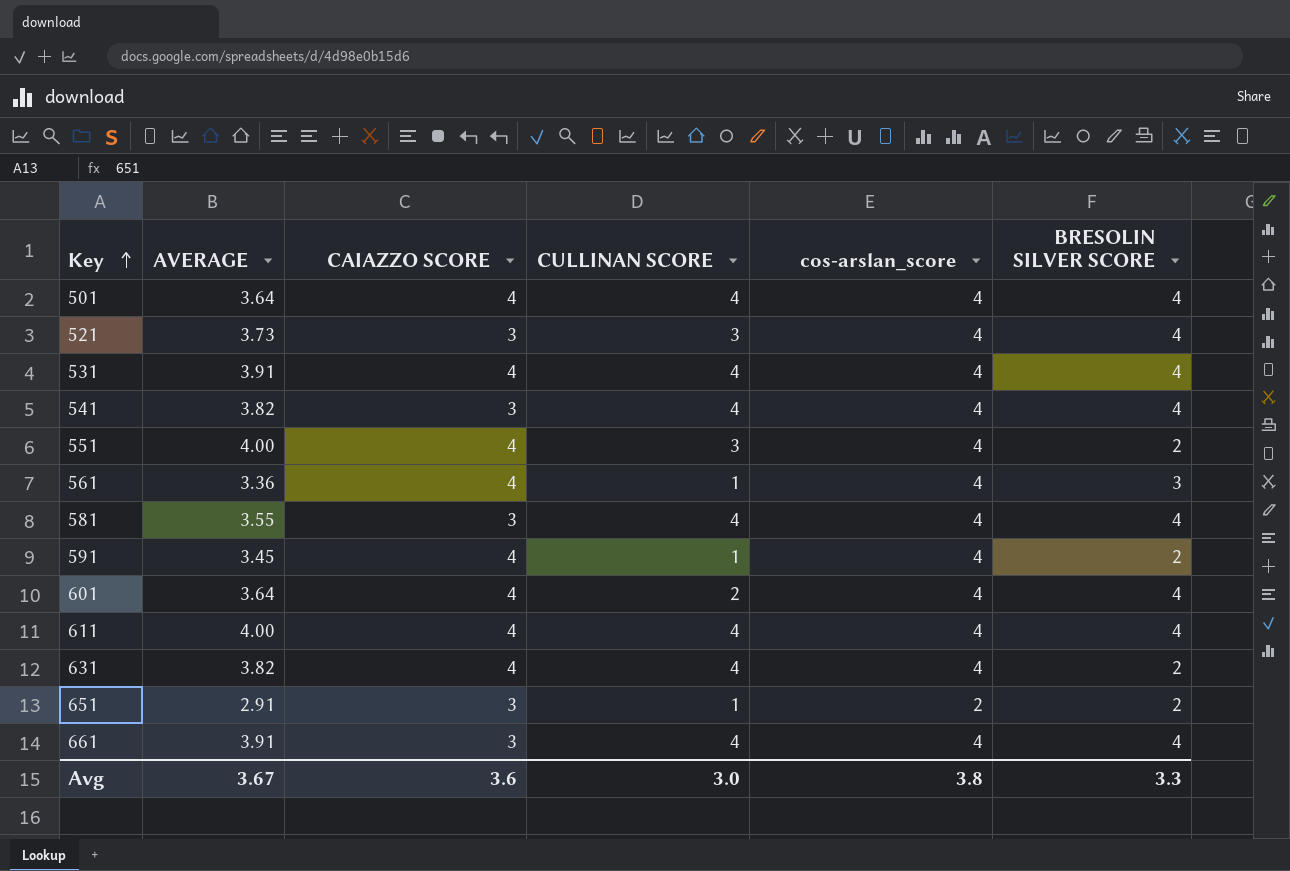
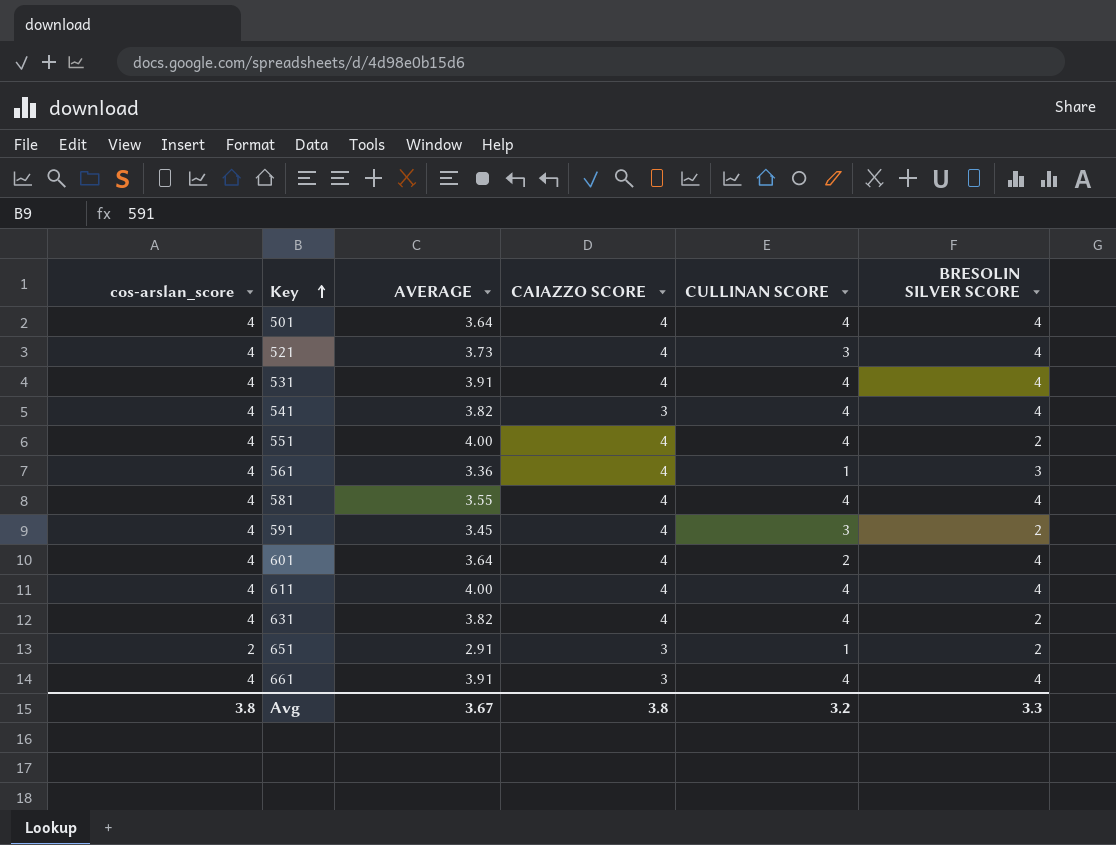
column cos-arslan_score | position: 5 -> 1
521 | CAIAZZO SCORE: 3 -> 4
551 | CULLINAN SCORE: 3 -> 4
581 | CAIAZZO SCORE: 3 -> 4
591 | CULLINAN SCORE: 1 -> 3
Avg | CAIAZZO SCORE: 3.6 -> 3.8
Avg | CULLINAN SCORE: 3.0 -> 3.2

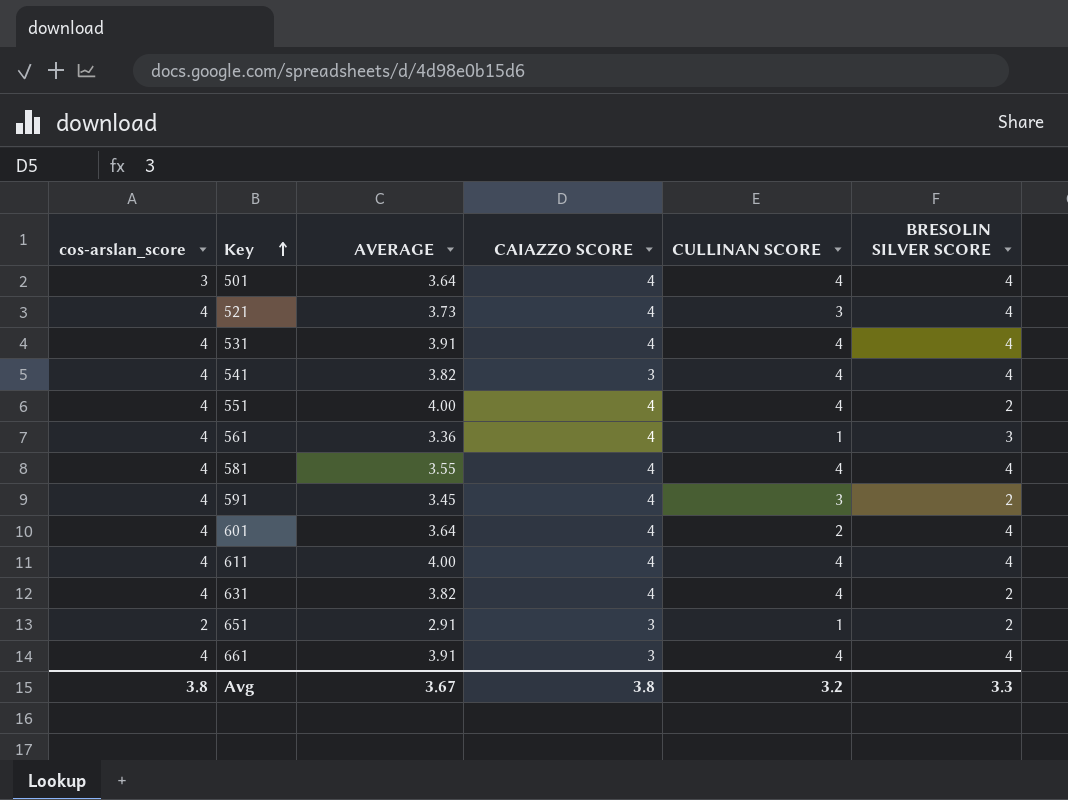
501 | cos-arslan_score: 4 -> 3

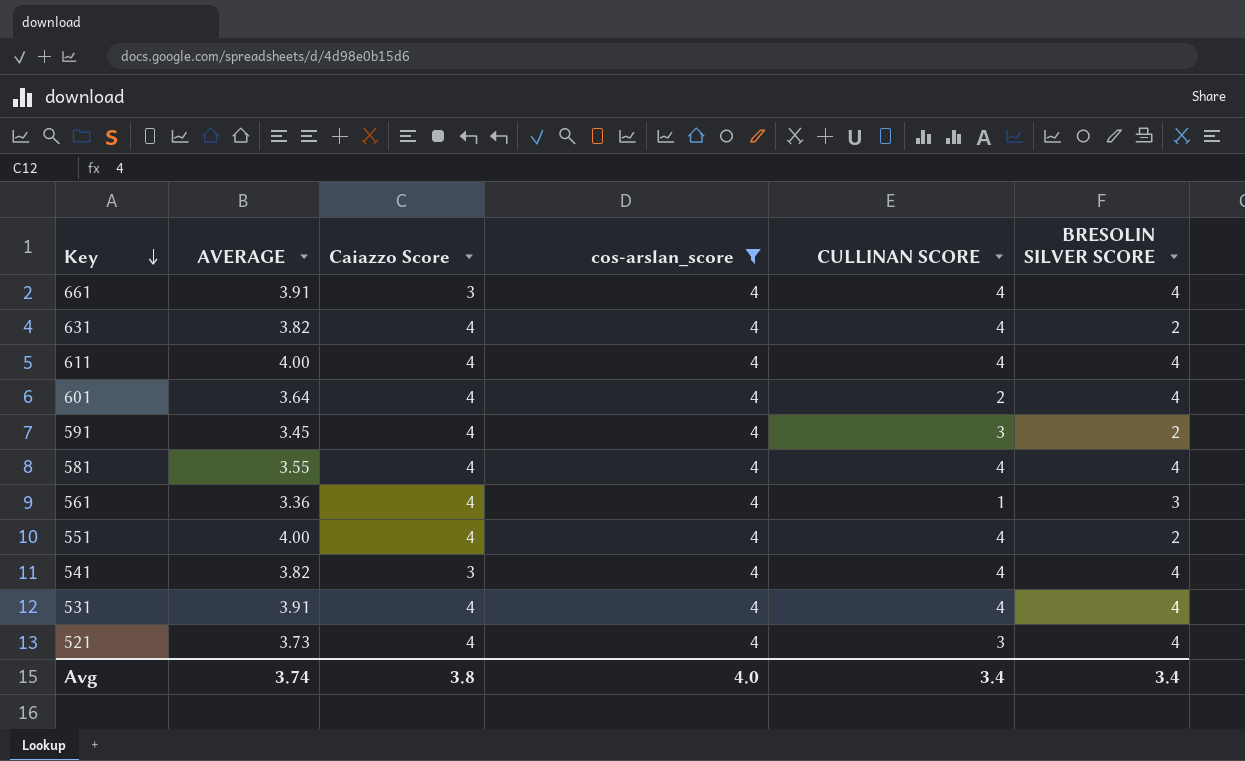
filter: none -> cos-arslan_score = 4
row order: Key ascending -> Key descending
column name: CAIAZZO SCORE -> Caiazzo Score
column cos-arslan_score | position: 1 -> 4
Avg | AVERAGE: 3.67 -> 3.74
Avg | cos-arslan_score: 3.8 -> 4.0
Avg | CULLINAN SCORE: 3.2 -> 3.4
Avg | BRESOLIN SILVER SCORE: 3.3 -> 3.4

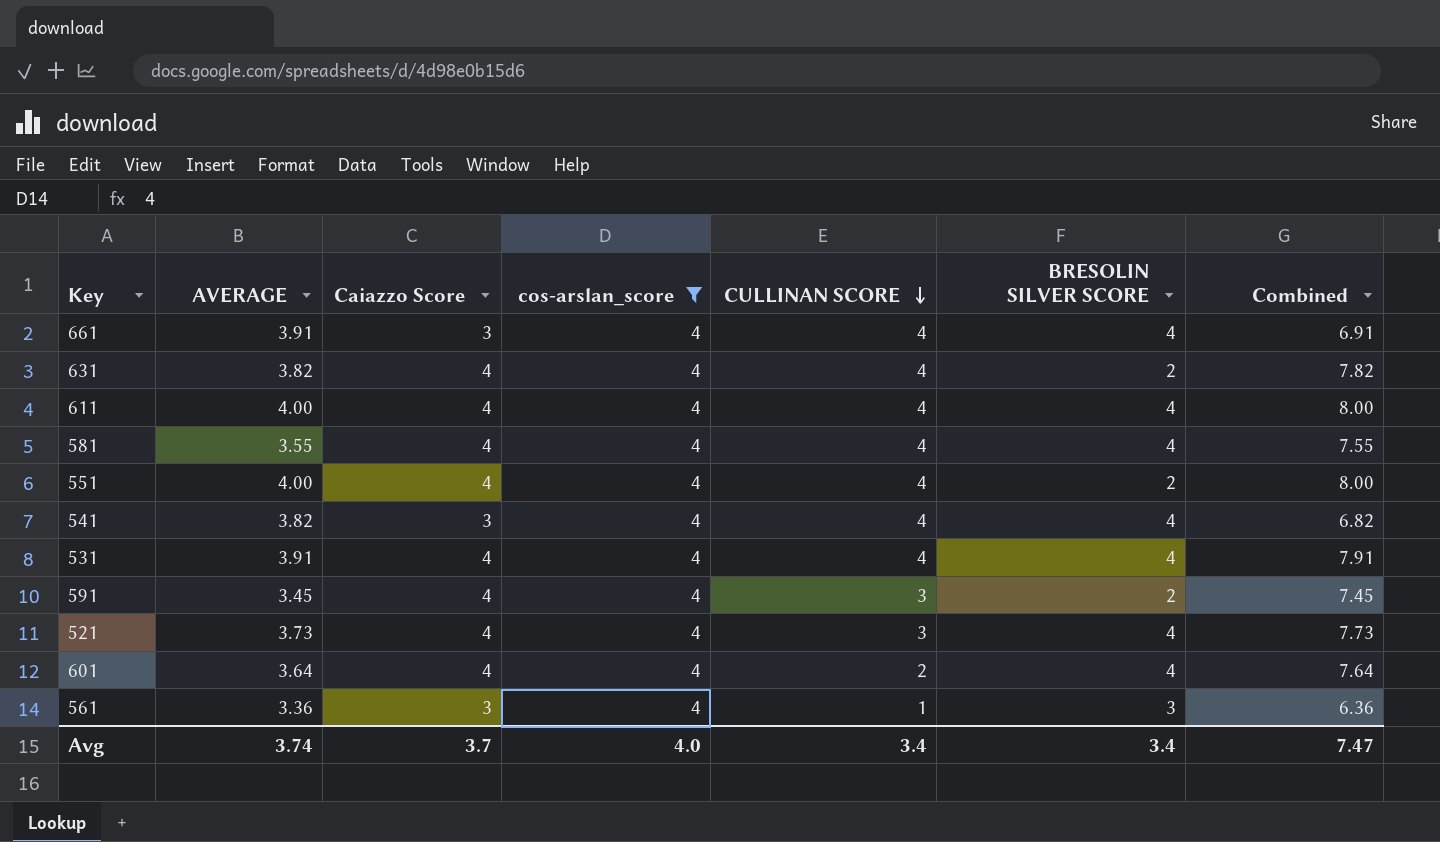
row order: Key descending -> CULLINAN SCORE descending
column Combined | formula: none -> [AVERAGE] + [Caiazzo Score]
561 | Caiazzo Score: 4 -> 3
Avg | Caiazzo Score: 3.8 -> 3.7

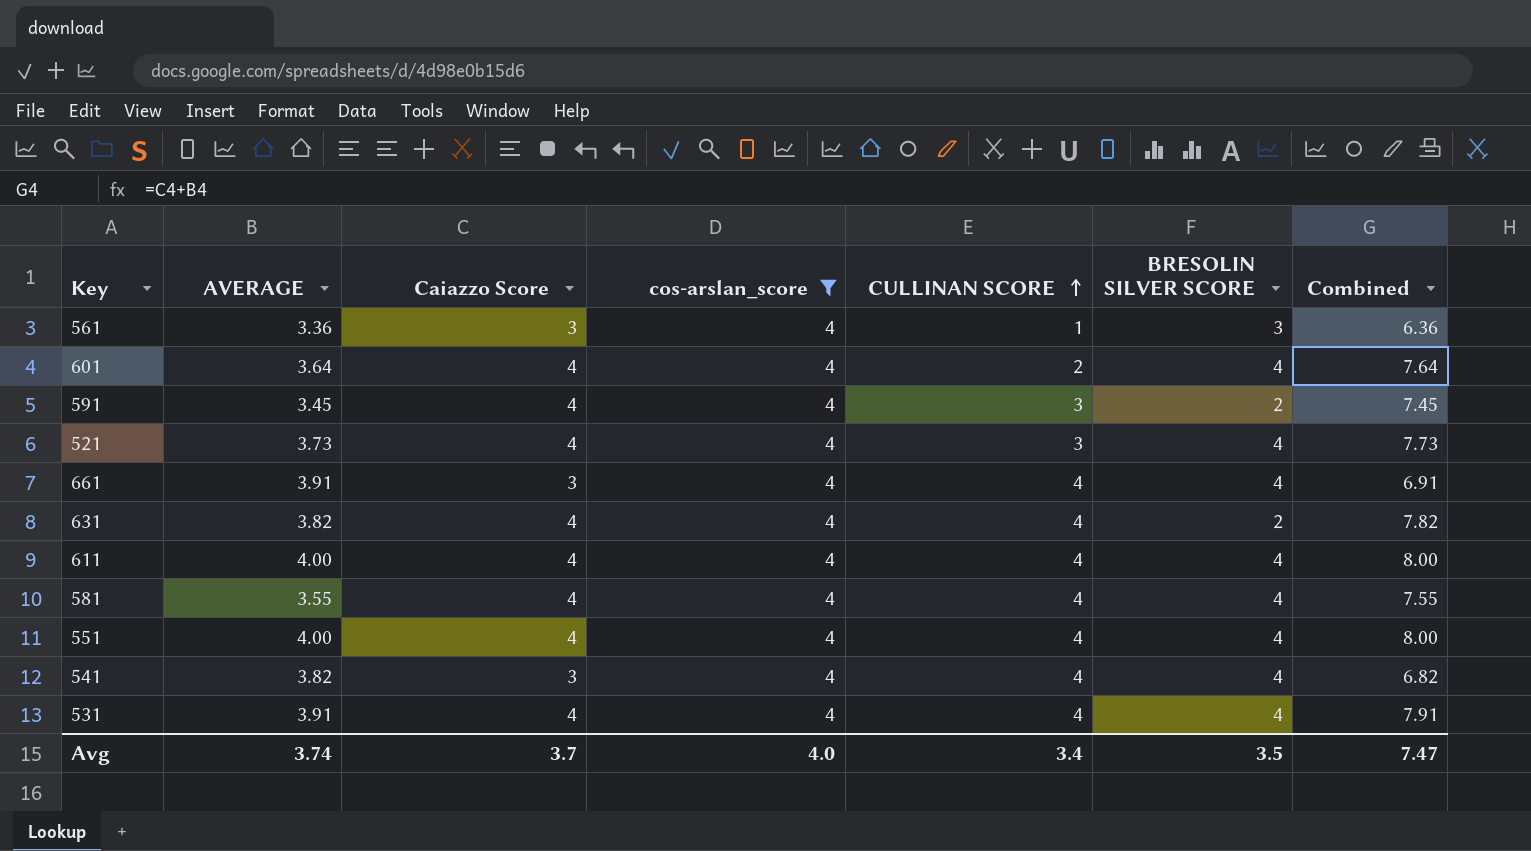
row order: CULLINAN SCORE descending -> CULLINAN SCORE ascending
551 | BRESOLIN SILVER SCORE: 2 -> 4
Avg | BRESOLIN SILVER SCORE: 3.4 -> 3.5

